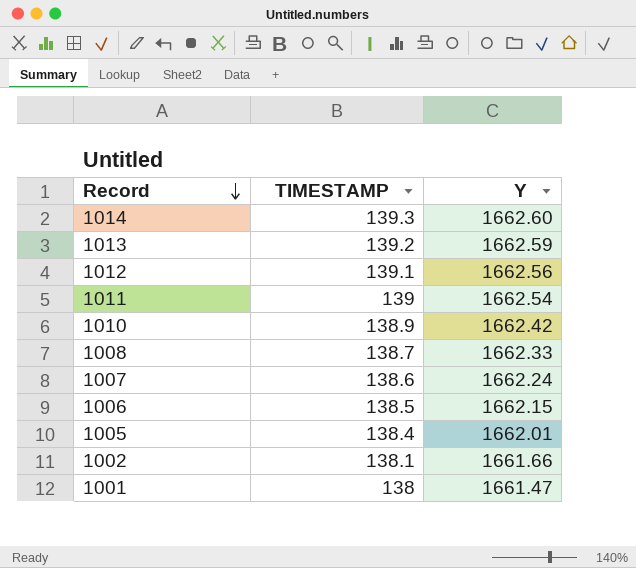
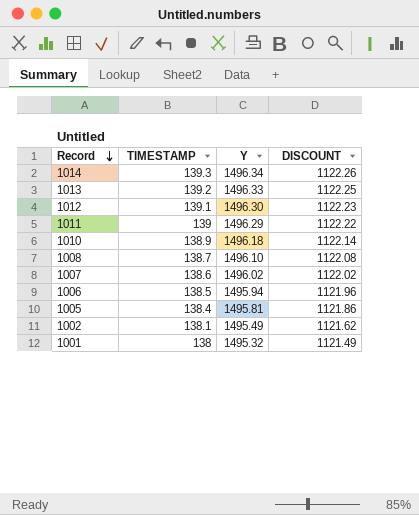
column DISCOUNT | formula: none -> [Y] * 0.75
1014 | Y: 1662.60 -> 1496.34
1013 | Y: 1662.59 -> 1496.33
1012 | Y: 1662.56 -> 1496.30
1011 | Y: 1662.54 -> 1496.29
1010 | Y: 1662.42 -> 1496.18
1008 | Y: 1662.33 -> 1496.10
1007 | Y: 1662.24 -> 1496.02
1006 | Y: 1662.15 -> 1495.94
1005 | Y: 1662.01 -> 1495.81
1002 | Y: 1661.66 -> 1495.49
1001 | Y: 1661.47 -> 1495.32

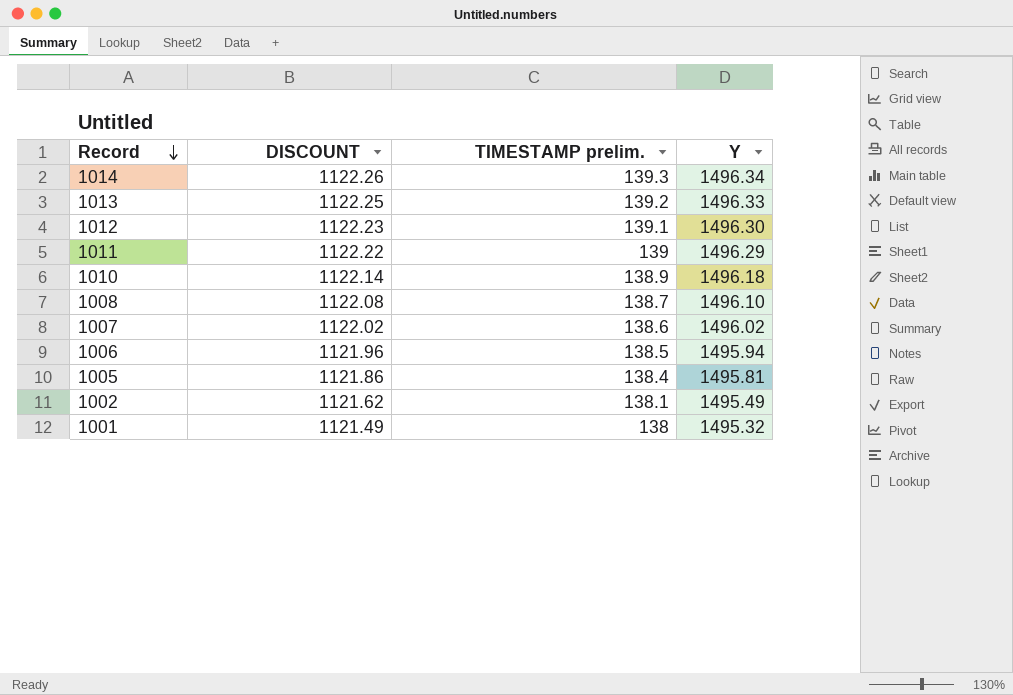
column DISCOUNT | position: 4 -> 2
column name: TIMESTAMP -> TIMESTAMP prelim.

